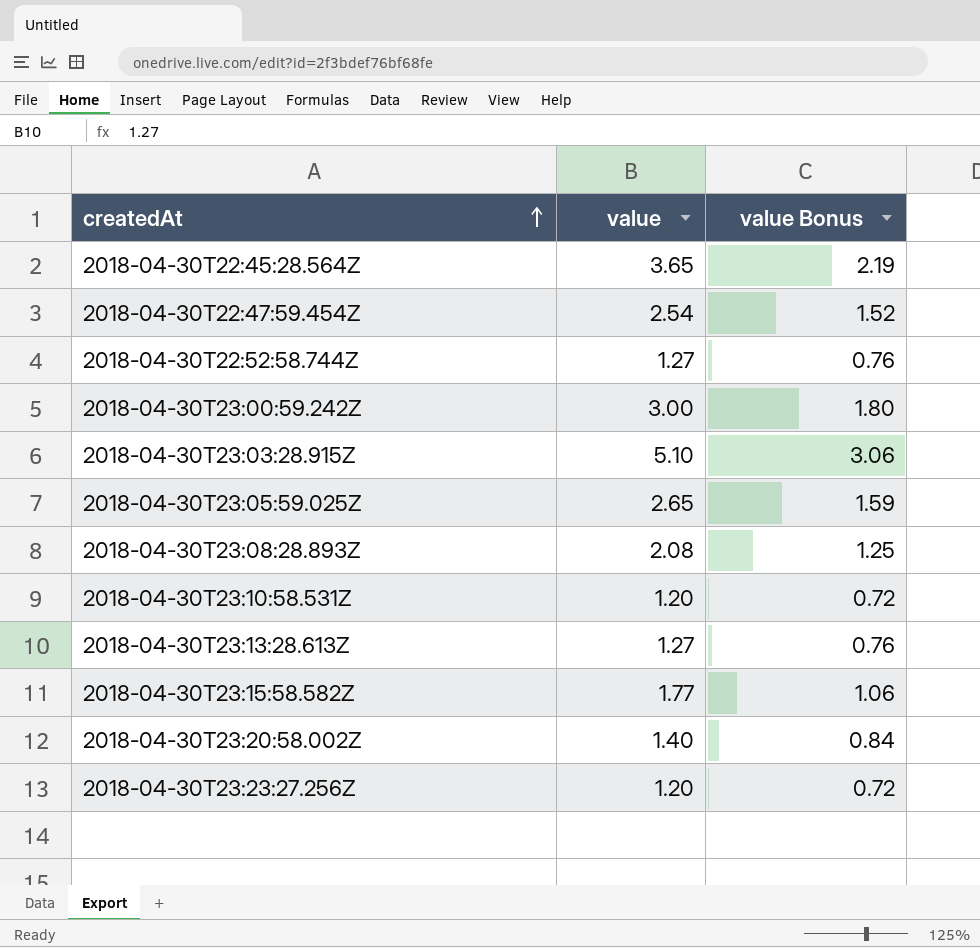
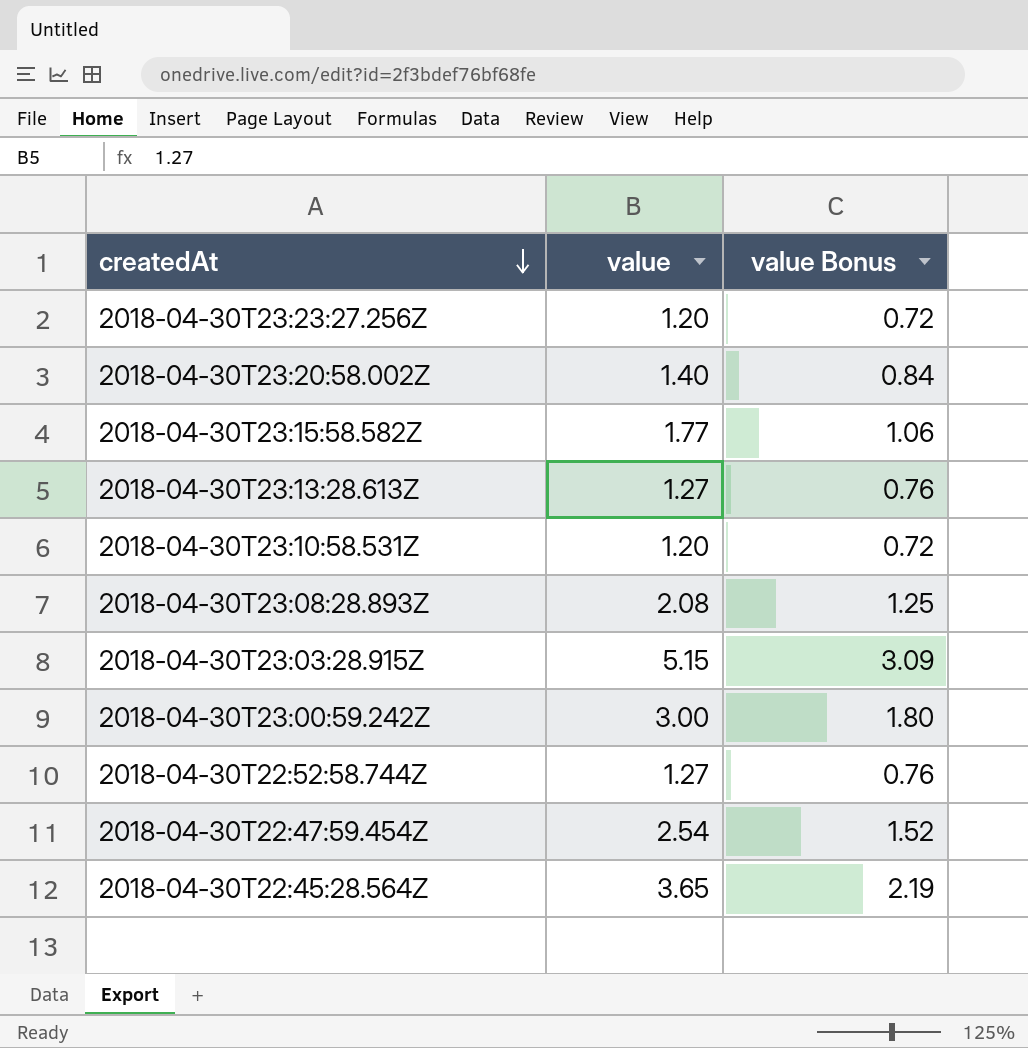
row order: createdAt ascending -> createdAt descending
row 2018-04-30T23:05:59.025Z: 2.65 | 1.59 -> none
2018-04-30T23:03:28.915Z | value: 5.10 -> 5.15
2018-04-30T23:03:28.915Z | value Bonus: 3.06 -> 3.09

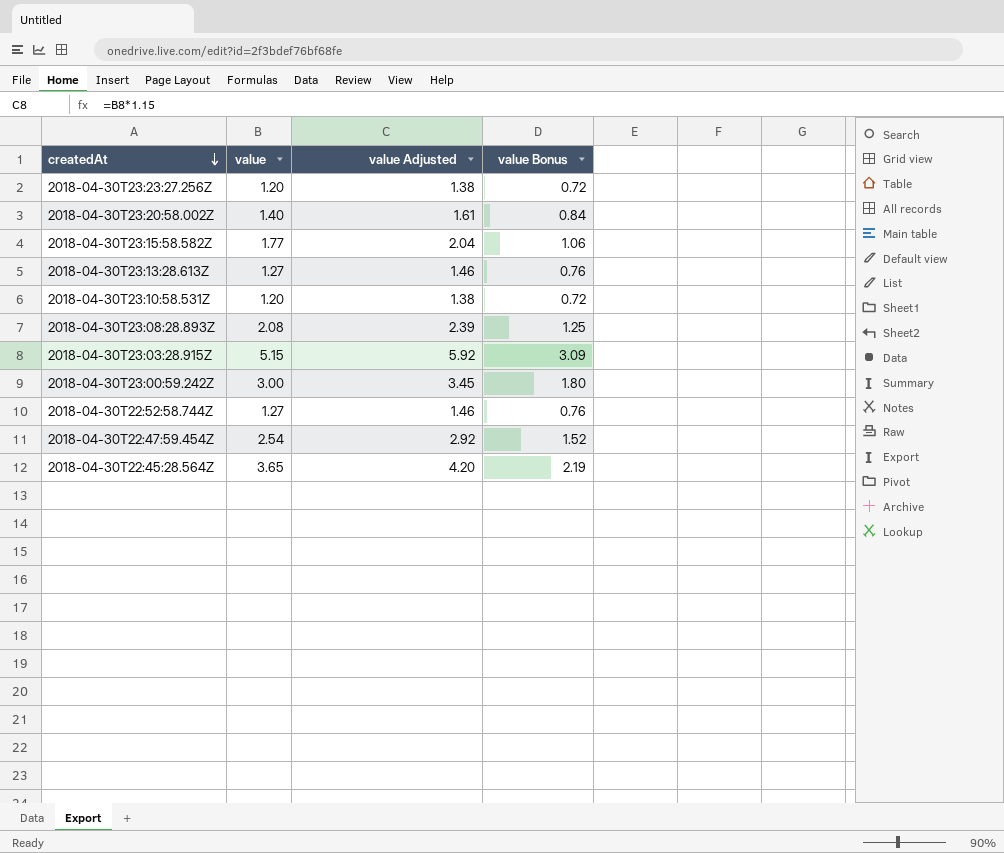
column value Adjusted | formula: none -> [value] * 1.15

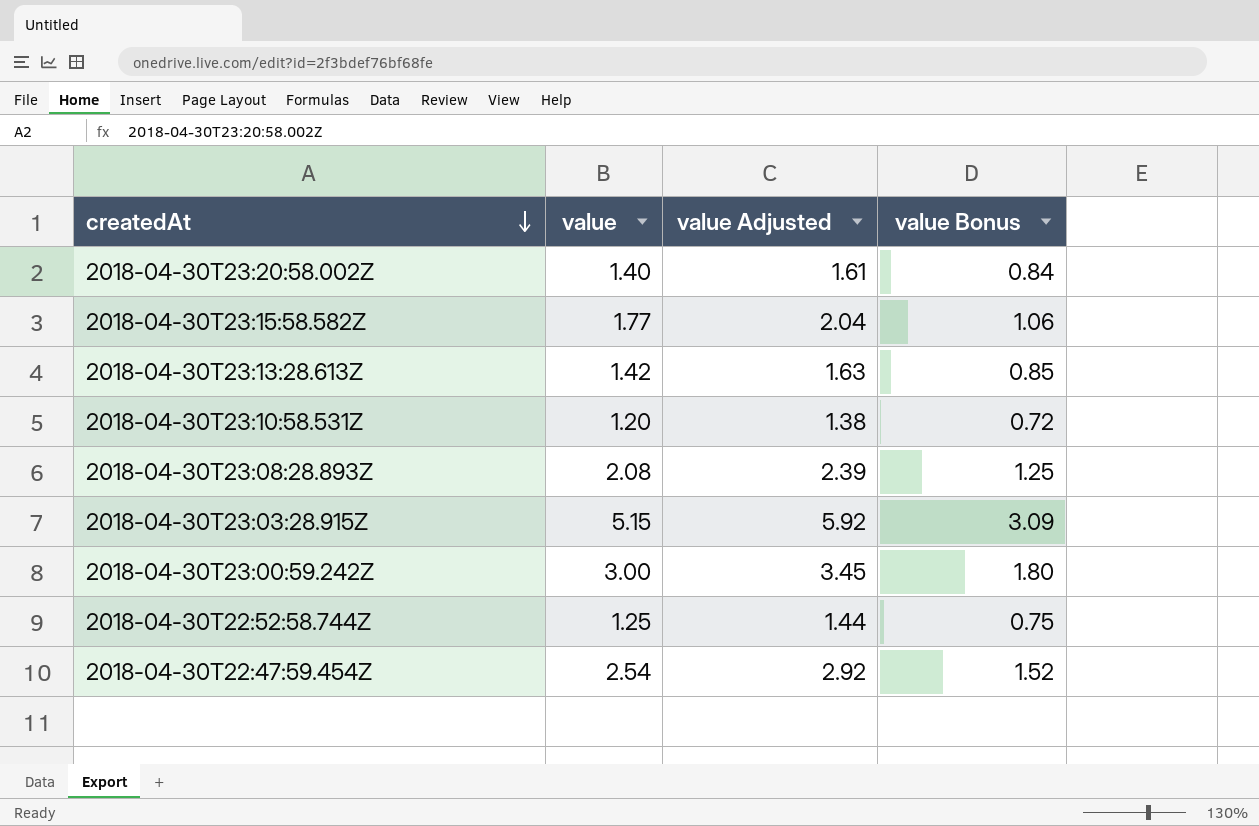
row 2018-04-30T23:23:27.256Z: 1.20 | 1.38 | 0.72 -> none
row 2018-04-30T22:45:28.564Z: 3.65 | 4.20 | 2.19 -> none
2018-04-30T23:13:28.613Z | value: 1.27 -> 1.42
2018-04-30T23:13:28.613Z | value Adjusted: 1.46 -> 1.63
2018-04-30T23:13:28.613Z | value Bonus: 0.76 -> 0.85
2018-04-30T22:52:58.744Z | value: 1.27 -> 1.25
2018-04-30T22:52:58.744Z | value Adjusted: 1.46 -> 1.44
2018-04-30T22:52:58.744Z | value Bonus: 0.76 -> 0.75

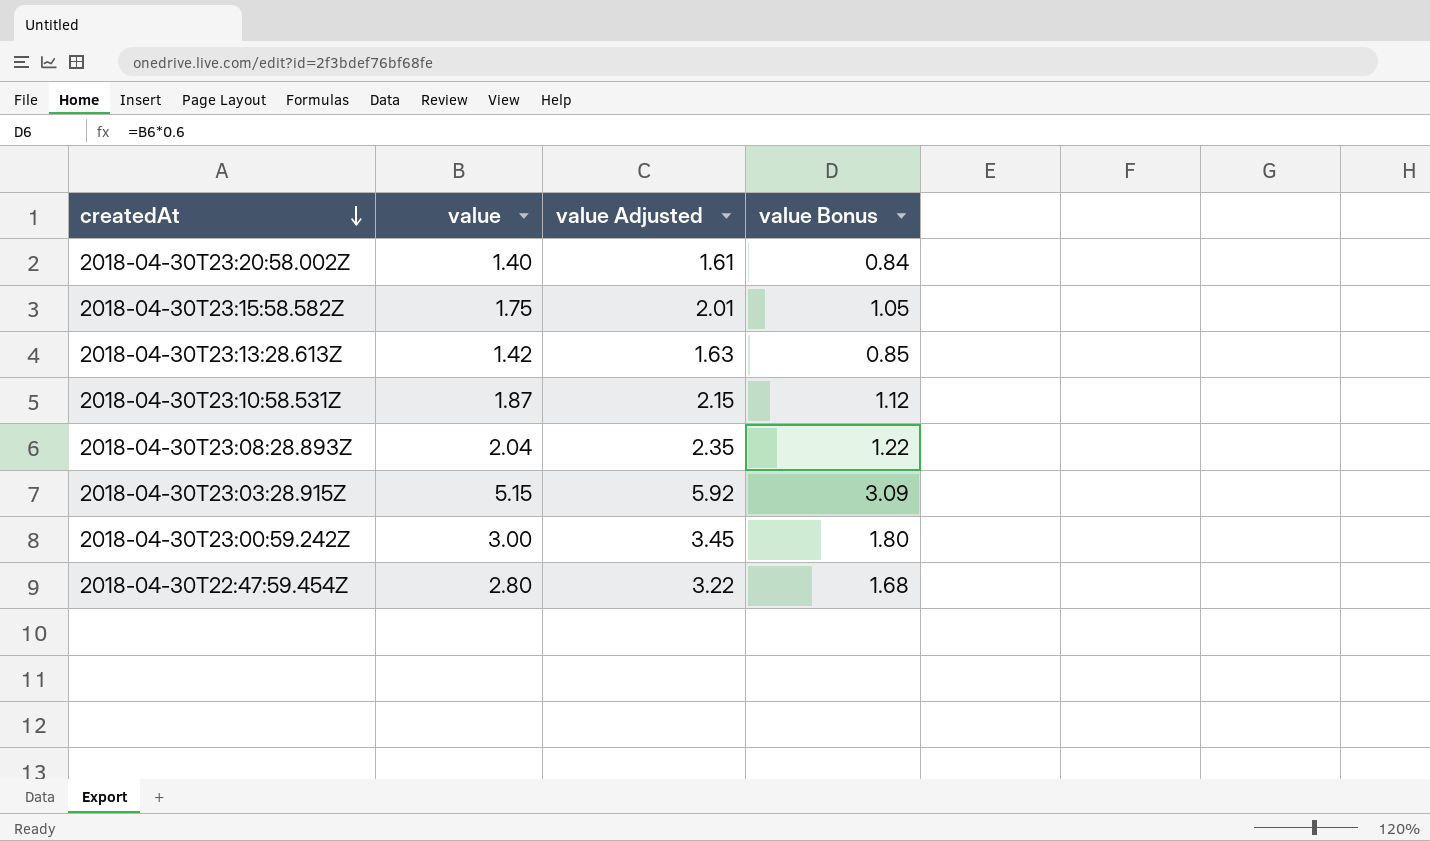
row 2018-04-30T22:52:58.744Z: 1.25 | 1.44 | 0.75 -> none
2018-04-30T23:15:58.582Z | value: 1.77 -> 1.75
2018-04-30T23:15:58.582Z | value Adjusted: 2.04 -> 2.01
2018-04-30T23:15:58.582Z | value Bonus: 1.06 -> 1.05
2018-04-30T23:10:58.531Z | value: 1.20 -> 1.87
2018-04-30T23:10:58.531Z | value Adjusted: 1.38 -> 2.15
2018-04-30T23:10:58.531Z | value Bonus: 0.72 -> 1.12
2018-04-30T23:08:28.893Z | value: 2.08 -> 2.04
2018-04-30T23:08:28.893Z | value Adjusted: 2.39 -> 2.35
2018-04-30T23:08:28.893Z | value Bonus: 1.25 -> 1.22
2018-04-30T22:47:59.454Z | value: 2.54 -> 2.80
2018-04-30T22:47:59.454Z | value Adjusted: 2.92 -> 3.22
2018-04-30T22:47:59.454Z | value Bonus: 1.52 -> 1.68

